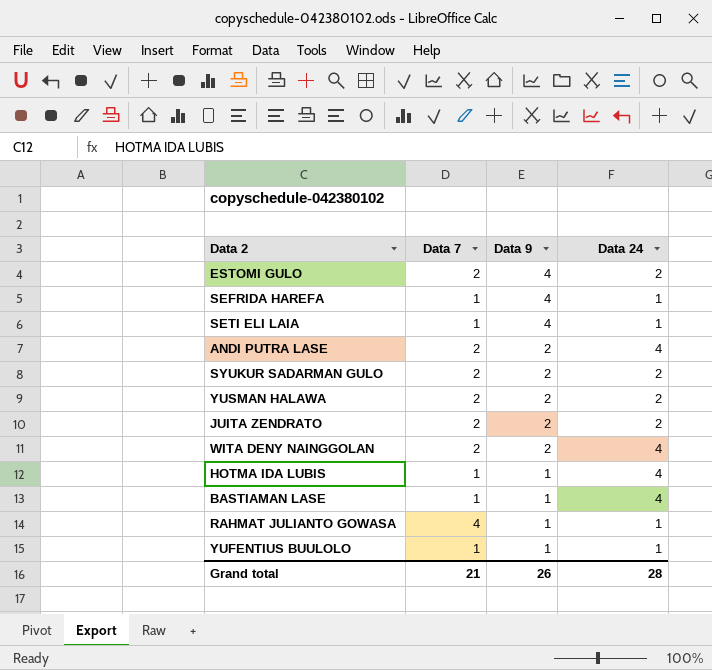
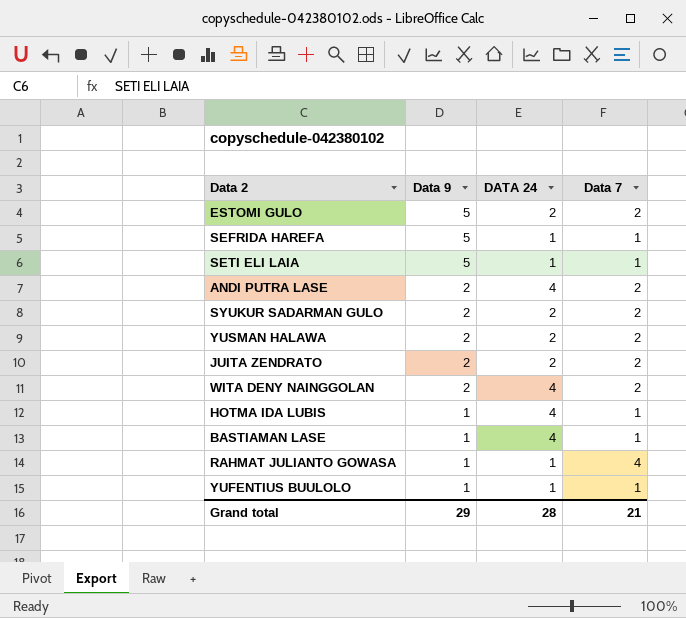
column name: Data 24 -> DATA 24
column Data 7 | position: 2 -> 4
ESTOMI GULO | Data 9: 4 -> 5
SEFRIDA HAREFA | Data 9: 4 -> 5
SETI ELI LAIA | Data 9: 4 -> 5
Grand total | Data 9: 26 -> 29

